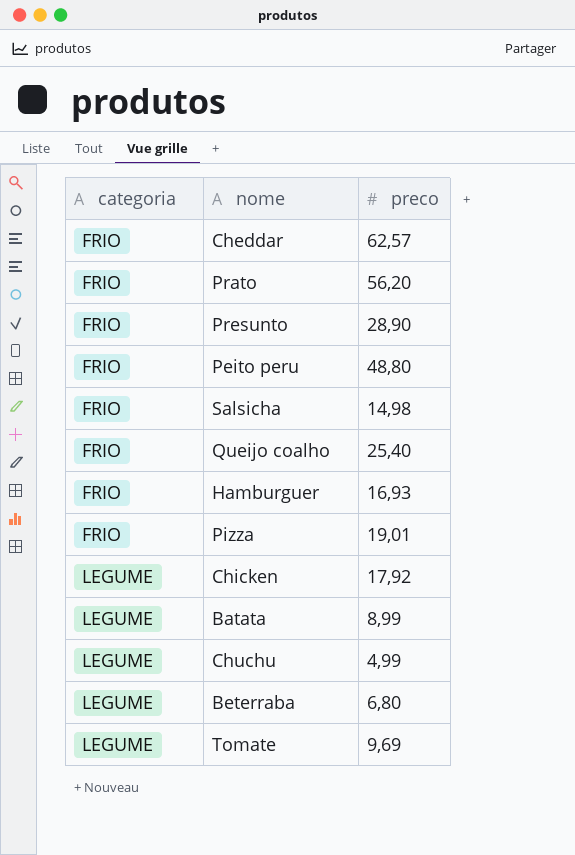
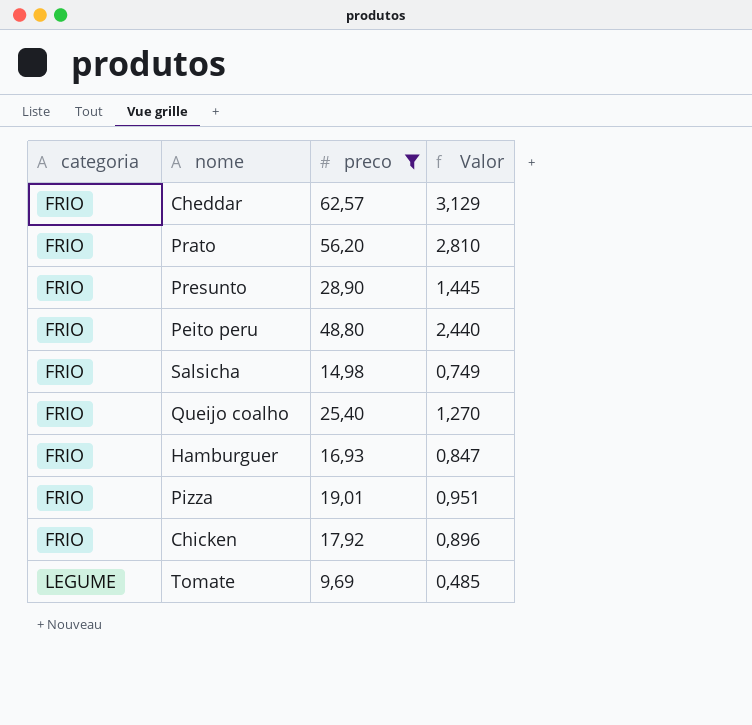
filter: none -> preco >= 9,69
column Valor | formula: none -> [preco] * 0,05
Chicken | categoria: LEGUME -> FRIO

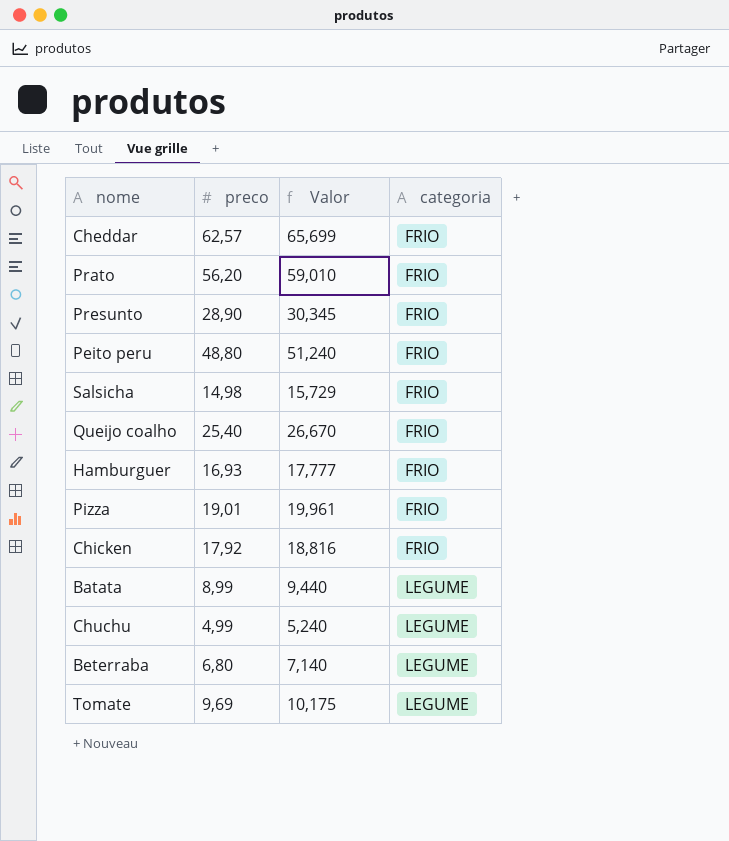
filter: preco >= 9,69 -> none
column Valor | formula: [preco] * 0,05 -> [preco] * 1,05
column categoria | position: 1 -> 4

